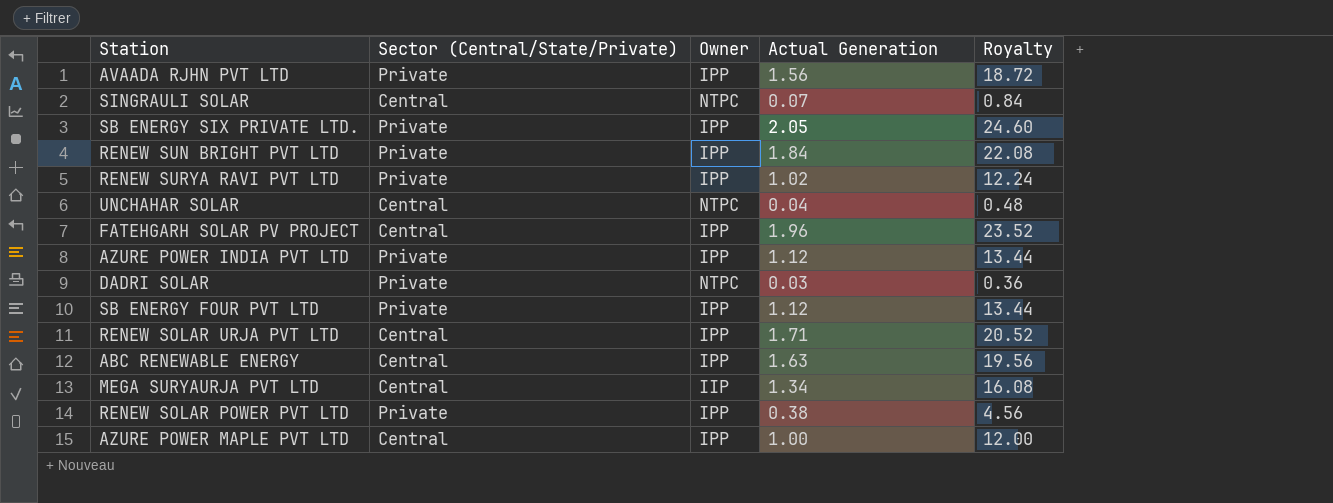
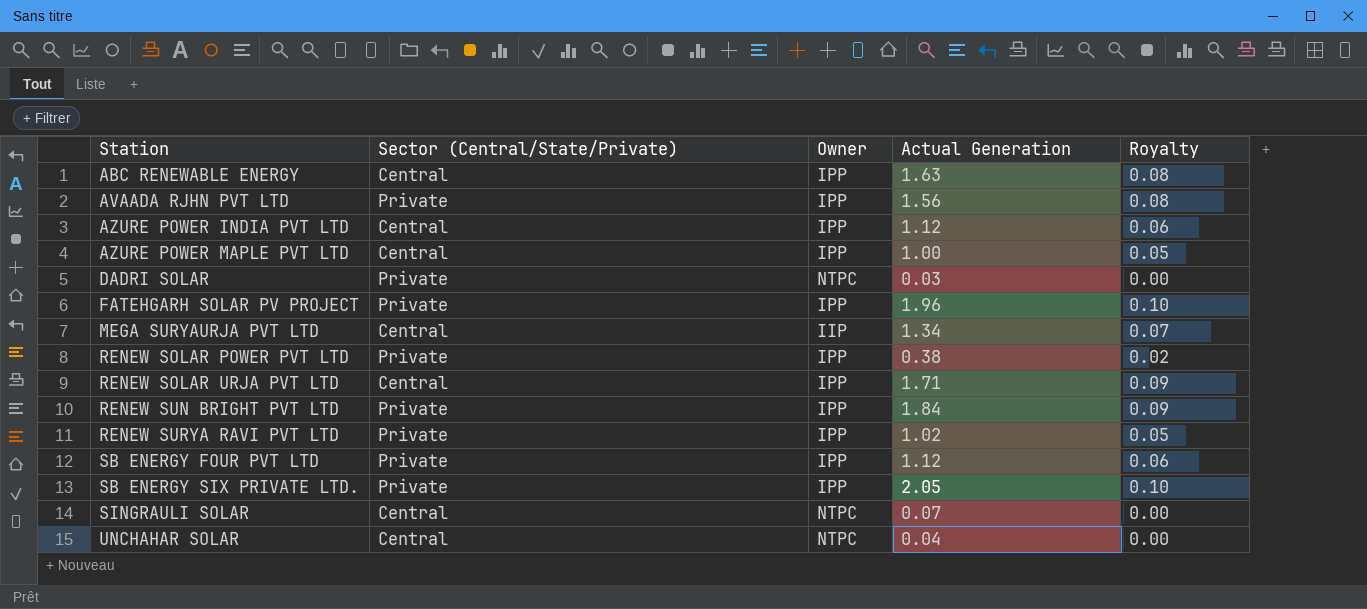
row order: none -> Station ascending
column Royalty | formula: [Actual Generation] * 12 -> [Actual Generation] * 0.05
AZURE POWER INDIA PVT LTD | Sector (Central/State/Private): Private -> Central
FATEHGARH SOLAR PV PROJECT | Sector (Central/State/Private): Central -> Private

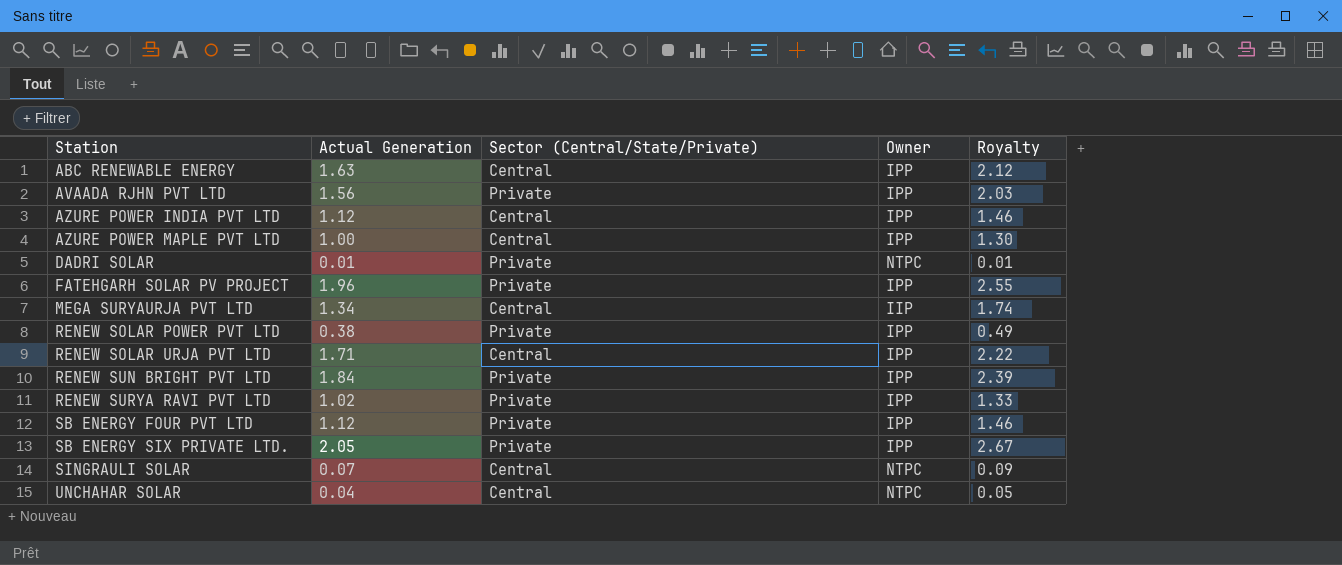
column Actual Generation | position: 4 -> 2
column Royalty | formula: [Actual Generation] * 0.05 -> [Actual Generation] * 1.3
DADRI SOLAR | Actual Generation: 0.03 -> 0.01

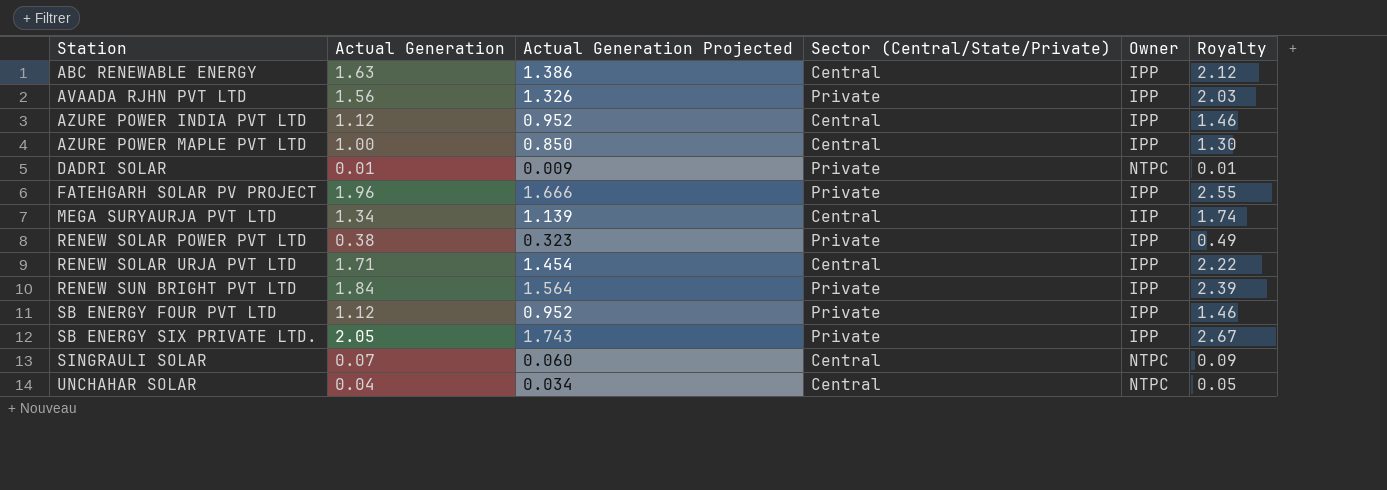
column Actual Generation Projected | formula: none -> [Actual Generation] * 0.85
row RENEW SURYA RAVI PVT LTD: 1.02 | Private | IPP | 1.33 -> none

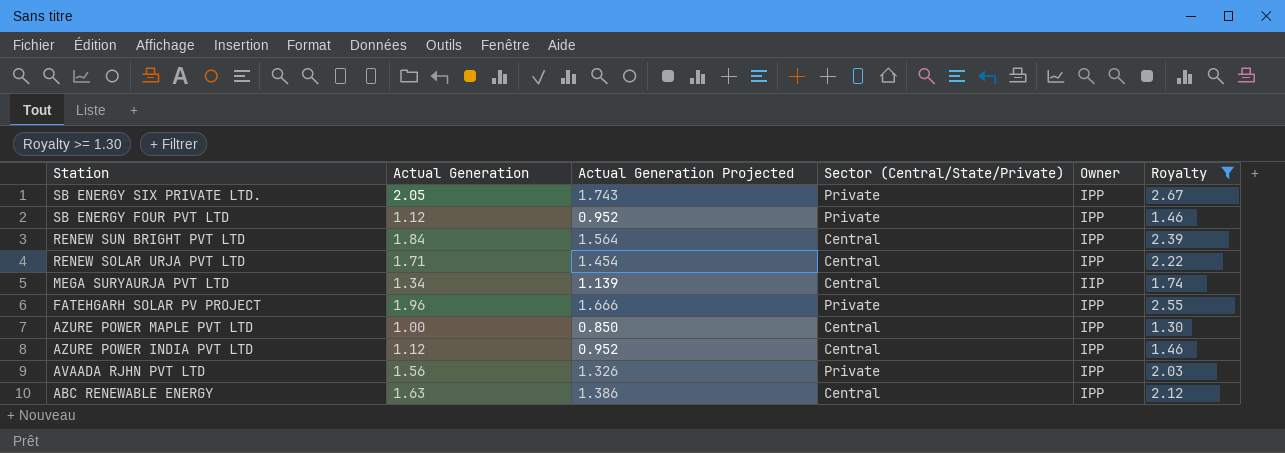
filter: none -> Royalty >= 1.30
row order: Station ascending -> Station descending
RENEW SUN BRIGHT PVT LTD | Sector (Central/State/Private): Private -> Central

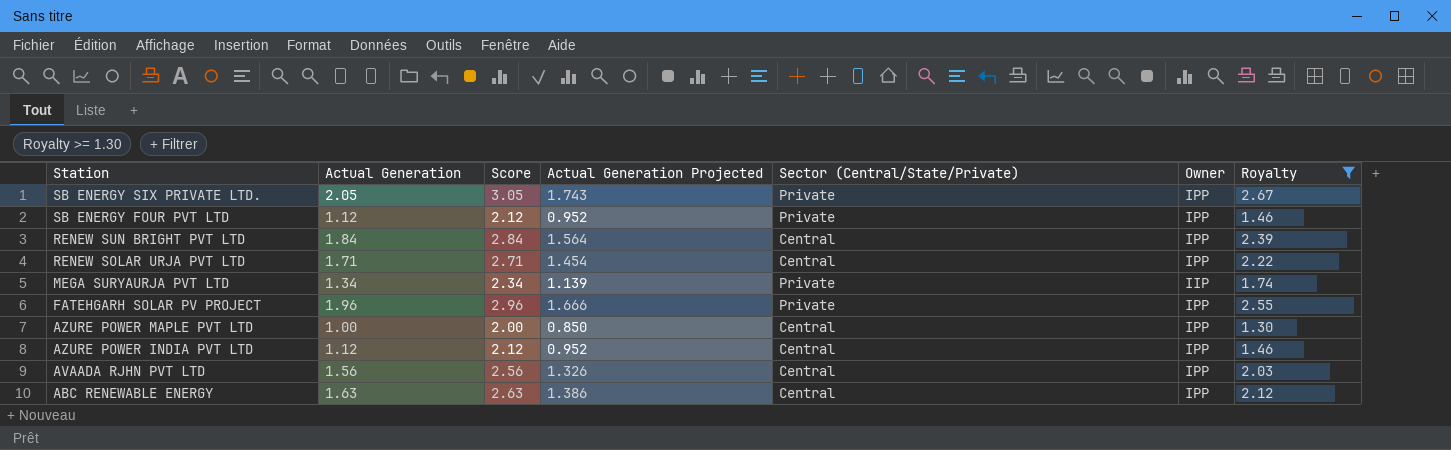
column Score | formula: none -> [Actual Generation] + 1
MEGA SURYAURJA PVT LTD | Sector (Central/State/Private): Central -> Private
AVAADA RJHN PVT LTD | Sector (Central/State/Private): Private -> Central

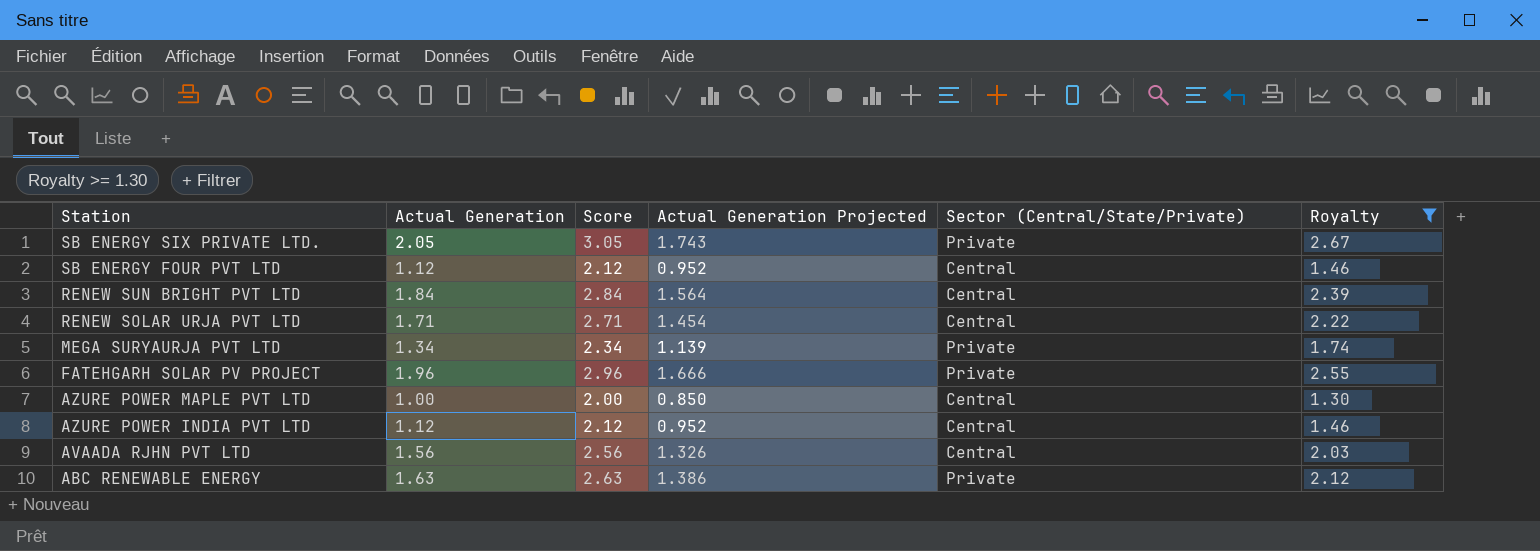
column Owner | position: 6 -> none
SB ENERGY FOUR PVT LTD | Sector (Central/State/Private): Private -> Central
ABC RENEWABLE ENERGY | Sector (Central/State/Private): Central -> Private

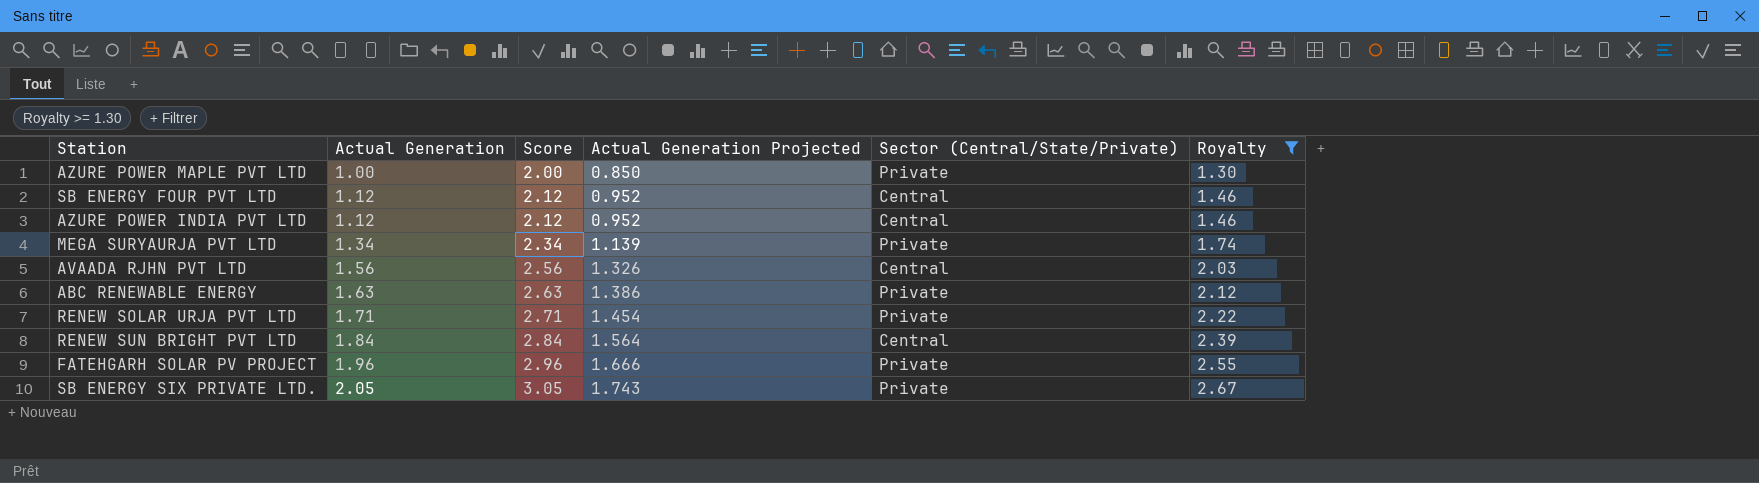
row order: Station descending -> Actual Generation ascending
AZURE POWER MAPLE PVT LTD | Sector (Central/State/Private): Central -> Private
RENEW SOLAR URJA PVT LTD | Sector (Central/State/Private): Central -> Private

